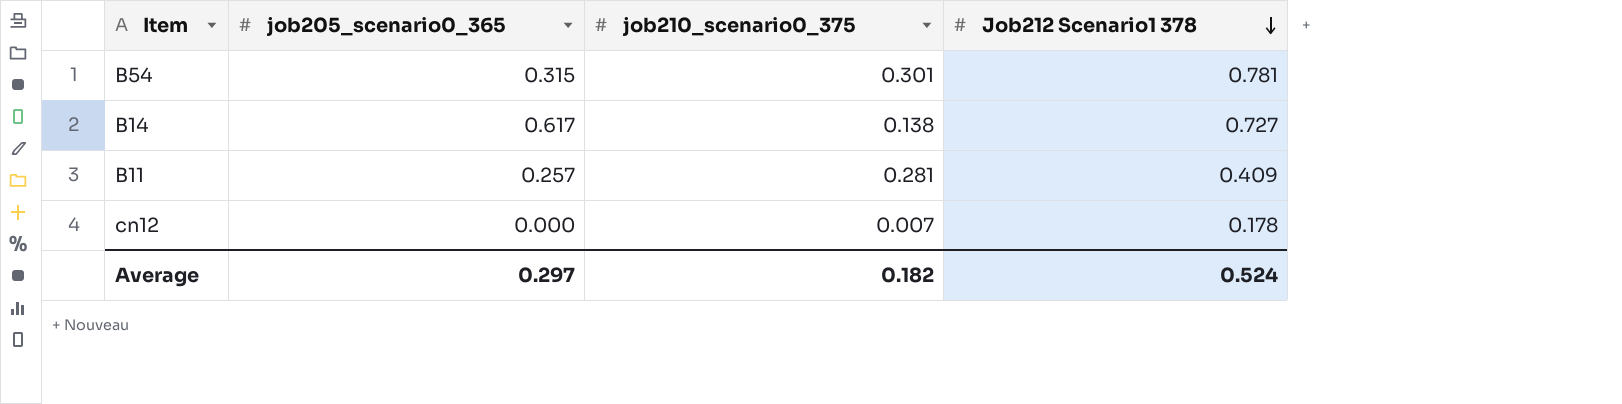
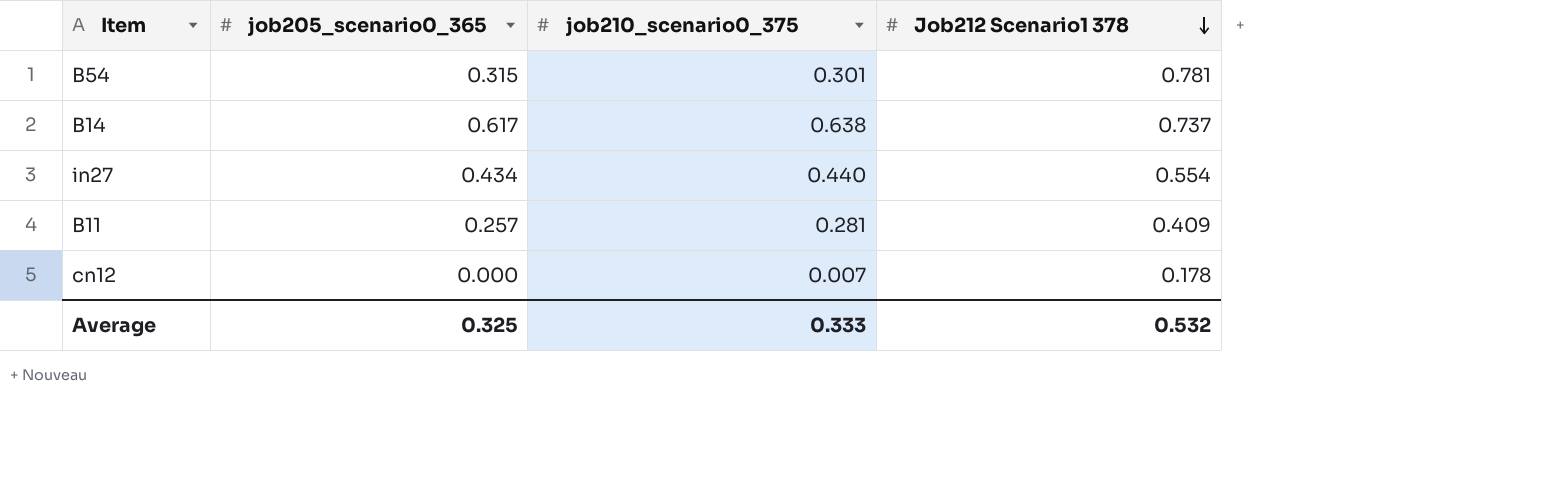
B14 | job210_scenario0_375: 0.138 -> 0.638
B14 | Job212 Scenario1 378: 0.727 -> 0.737
row in27: none -> 0.434 | 0.440 | 0.554
Average | job205_scenario0_365: 0.297 -> 0.325
Average | job210_scenario0_375: 0.182 -> 0.333
Average | Job212 Scenario1 378: 0.524 -> 0.532

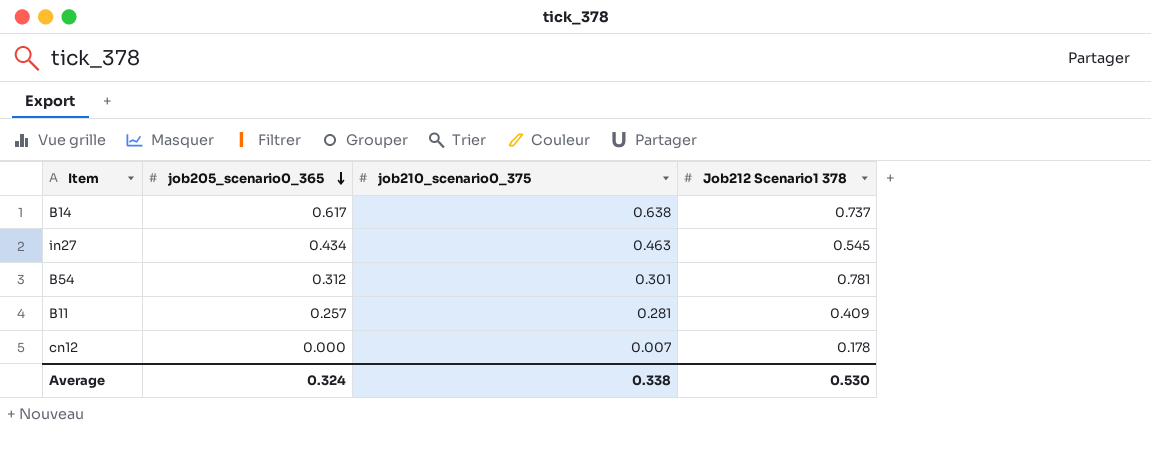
row order: Job212 Scenario1 378 descending -> job205_scenario0_365 descending
in27 | job210_scenario0_375: 0.440 -> 0.463
in27 | Job212 Scenario1 378: 0.554 -> 0.545
B54 | job205_scenario0_365: 0.315 -> 0.312
Average | job205_scenario0_365: 0.325 -> 0.324
Average | job210_scenario0_375: 0.333 -> 0.338
Average | Job212 Scenario1 378: 0.532 -> 0.530

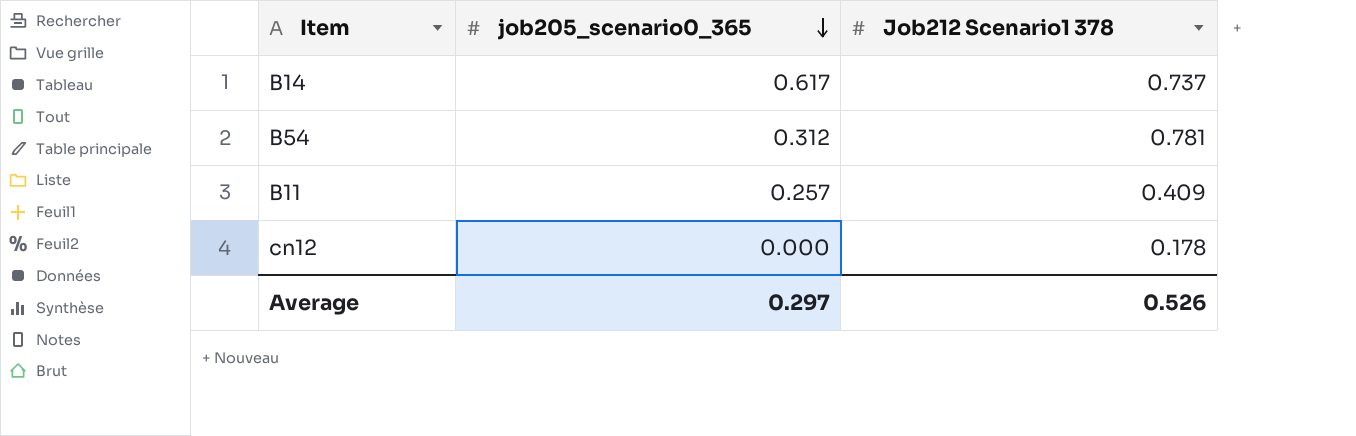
column job210_scenario0_375 | position: 3 -> none
row in27: 0.434 | 0.463 | 0.545 -> none
Average | job205_scenario0_365: 0.324 -> 0.297
Average | Job212 Scenario1 378: 0.530 -> 0.526

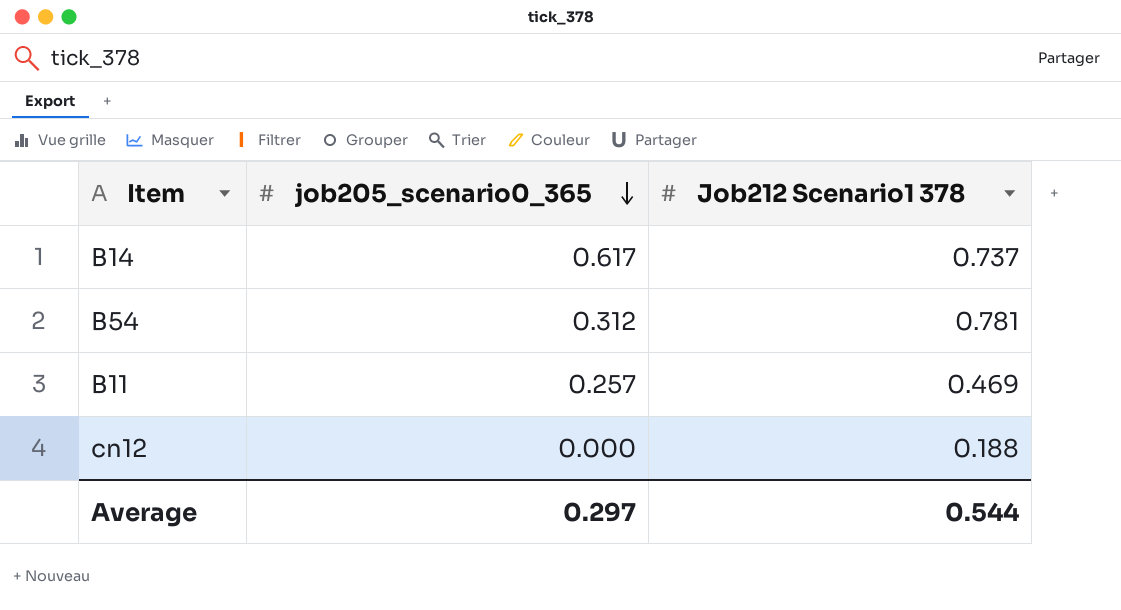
B11 | Job212 Scenario1 378: 0.409 -> 0.469
cn12 | Job212 Scenario1 378: 0.178 -> 0.188
Average | Job212 Scenario1 378: 0.526 -> 0.544

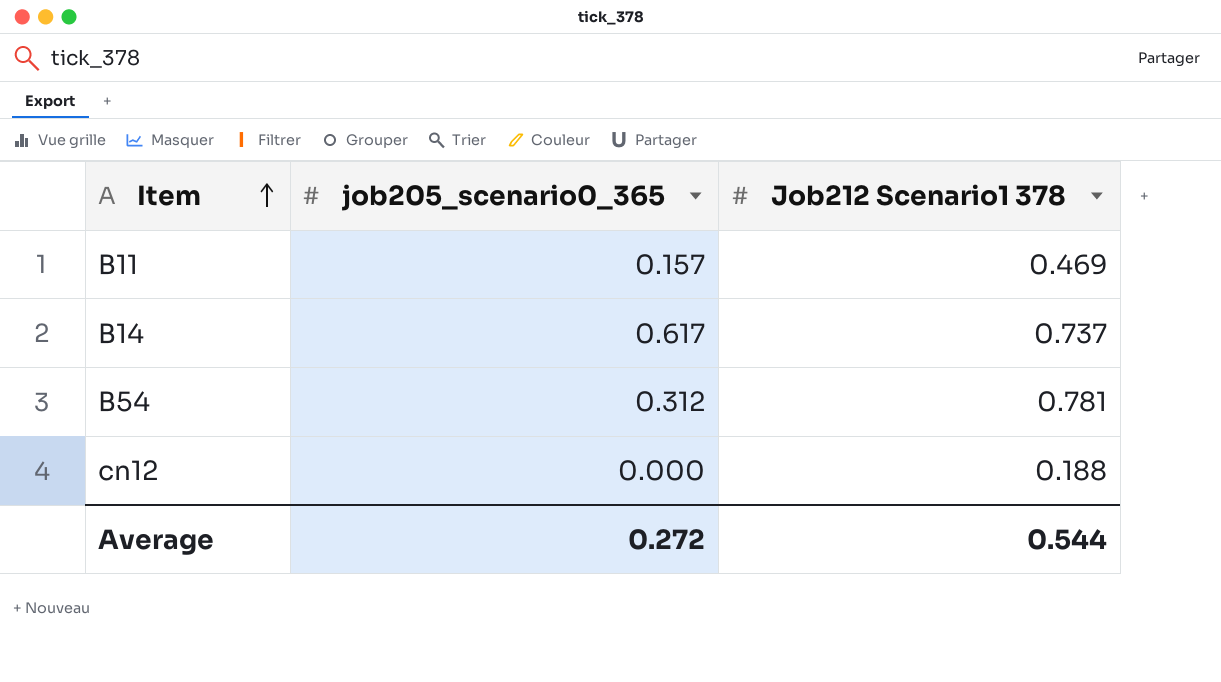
row order: job205_scenario0_365 descending -> Item ascending
B11 | job205_scenario0_365: 0.257 -> 0.157
Average | job205_scenario0_365: 0.297 -> 0.272

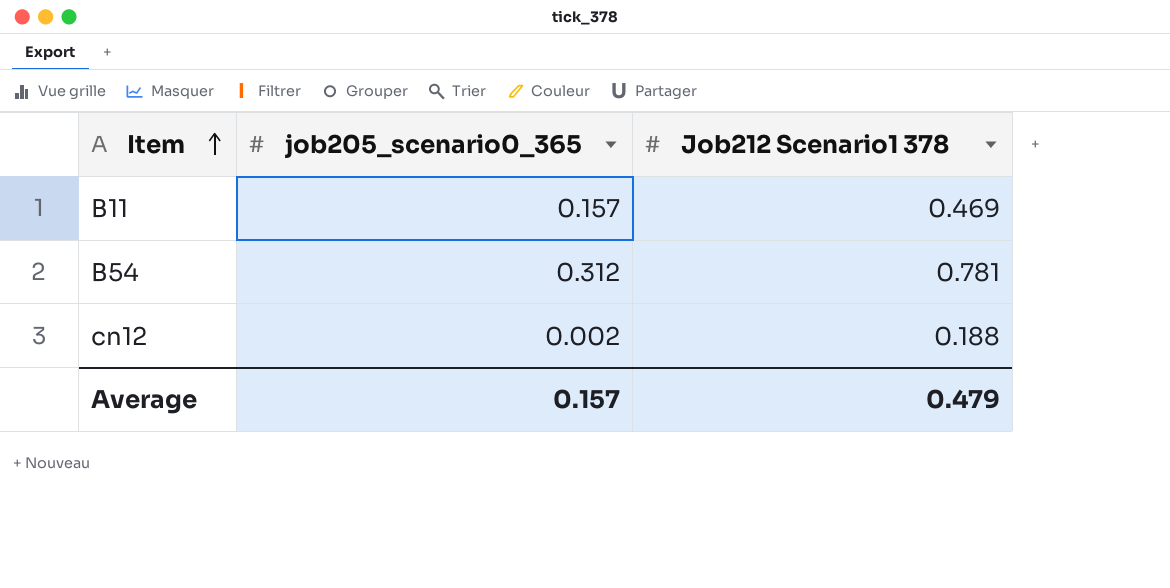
row B14: 0.617 | 0.737 -> none
cn12 | job205_scenario0_365: 0.000 -> 0.002
Average | job205_scenario0_365: 0.272 -> 0.157
Average | Job212 Scenario1 378: 0.544 -> 0.479

